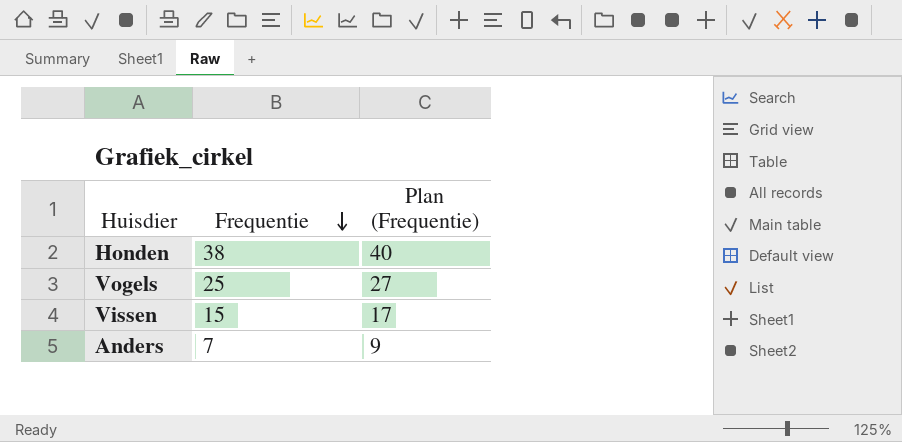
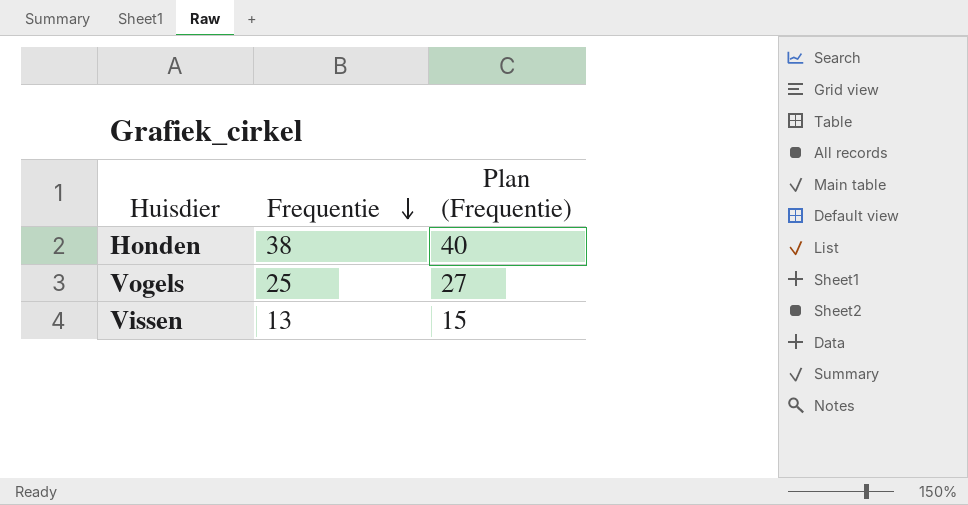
row Anders: 7 | 9 -> none
Vissen | Frequentie: 15 -> 13
Vissen | Plan (Frequentie): 17 -> 15

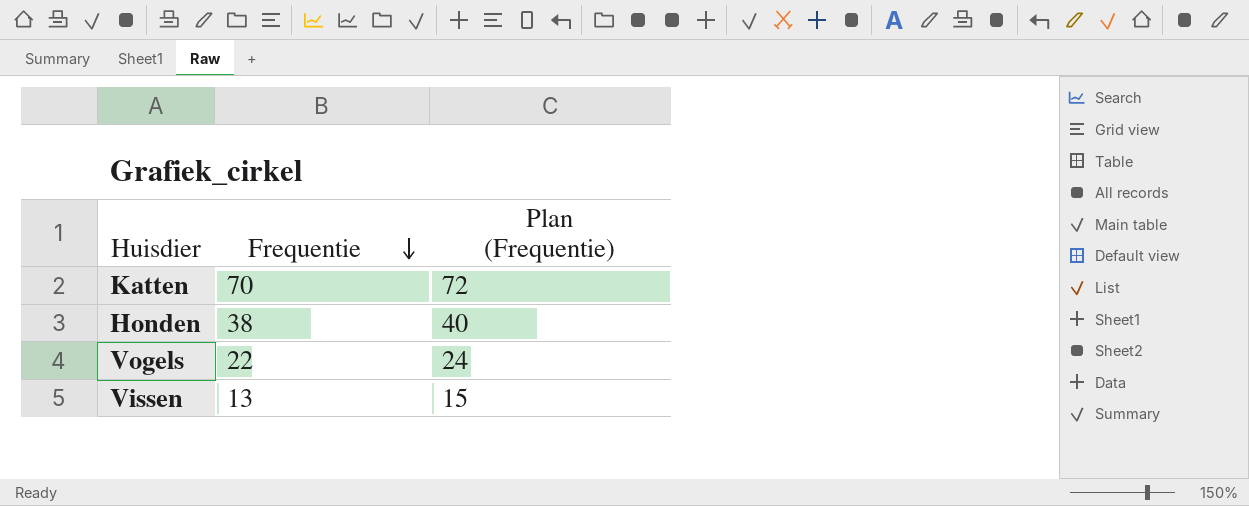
row Katten: none -> 70 | 72
Vogels | Frequentie: 25 -> 22
Vogels | Plan (Frequentie): 27 -> 24

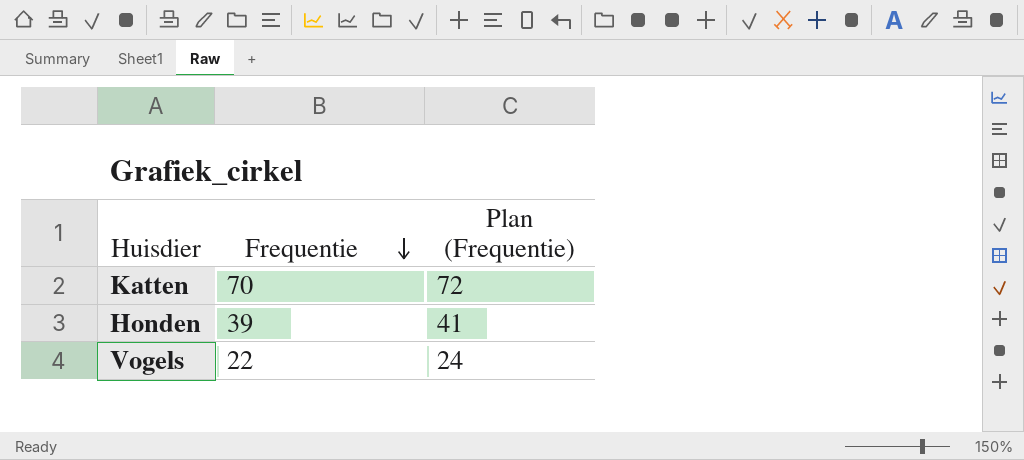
row Vissen: 13 | 15 -> none
Honden | Frequentie: 38 -> 39
Honden | Plan (Frequentie): 40 -> 41

